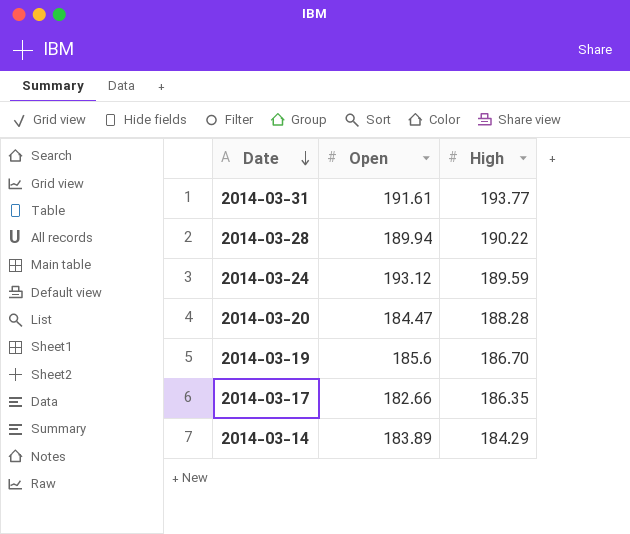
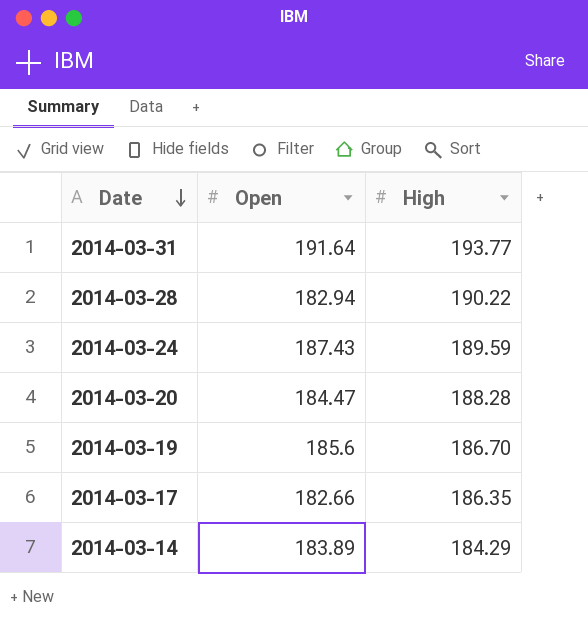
2014-03-31 | Open: 191.61 -> 191.64
2014-03-28 | Open: 189.94 -> 182.94
2014-03-24 | Open: 193.12 -> 187.43

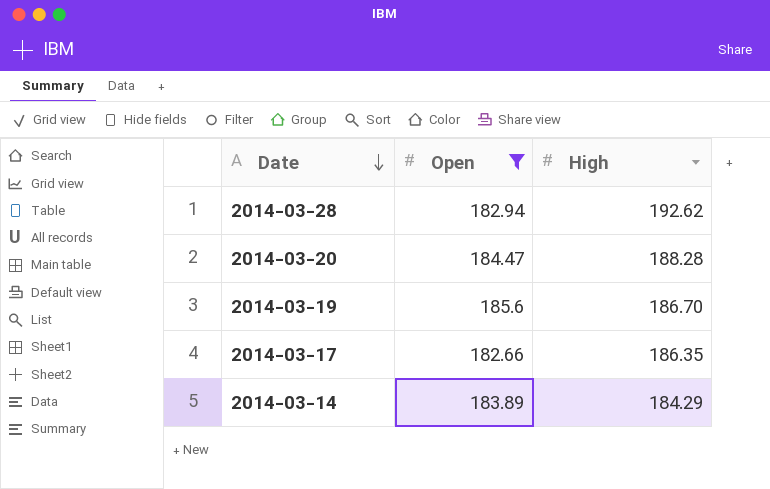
filter: none -> Open <= 185.6
2014-03-28 | High: 190.22 -> 192.62

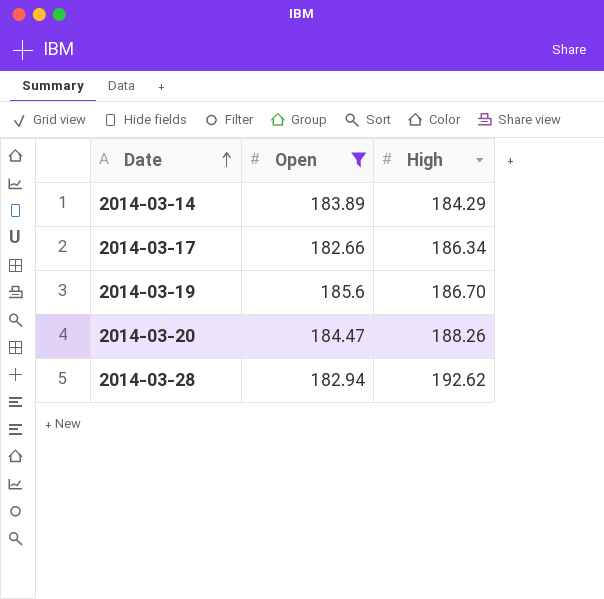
row order: Date descending -> Date ascending
2014-03-17 | High: 186.35 -> 186.34
2014-03-20 | High: 188.28 -> 188.26

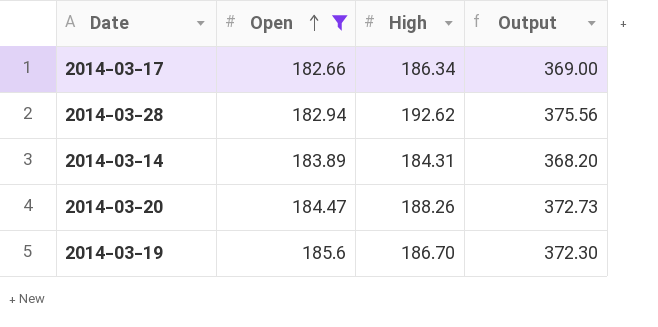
row order: Date ascending -> Open ascending
column Output | formula: none -> [Open] + [High]
2014-03-14 | High: 184.29 -> 184.31

